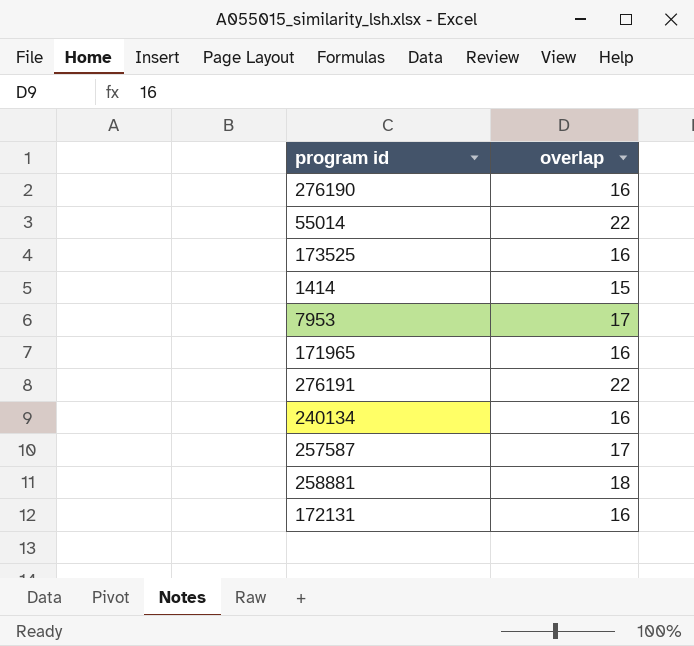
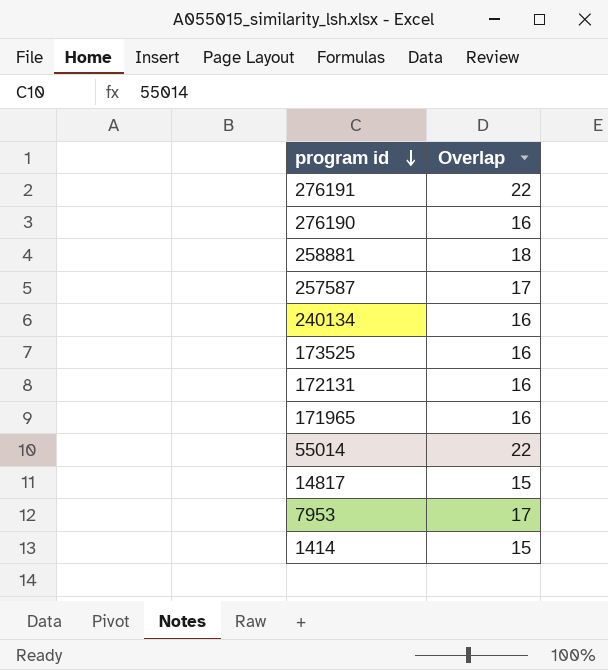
row order: none -> program id descending
column name: overlap -> Overlap
row 14817: none -> 15

